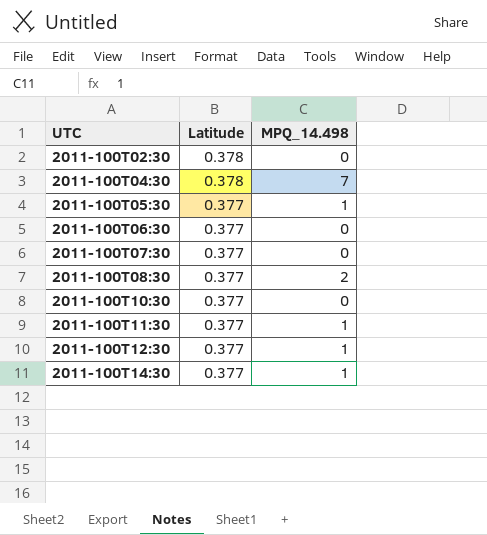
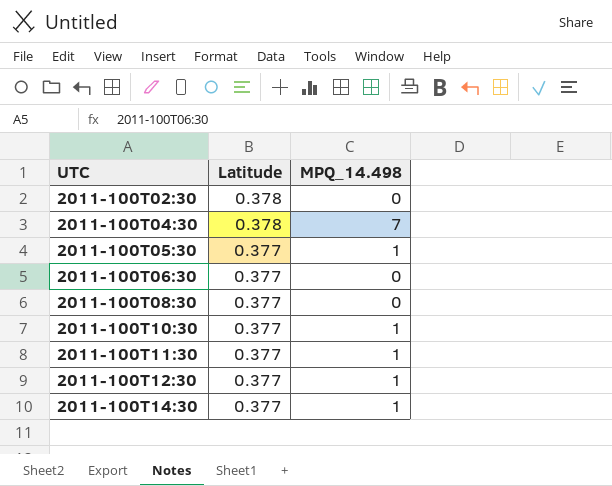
row 2011-100T07:30: 0.377 | 0 -> none
2011-100T08:30 | MPQ_14.498: 2 -> 0
2011-100T10:30 | MPQ_14.498: 0 -> 1

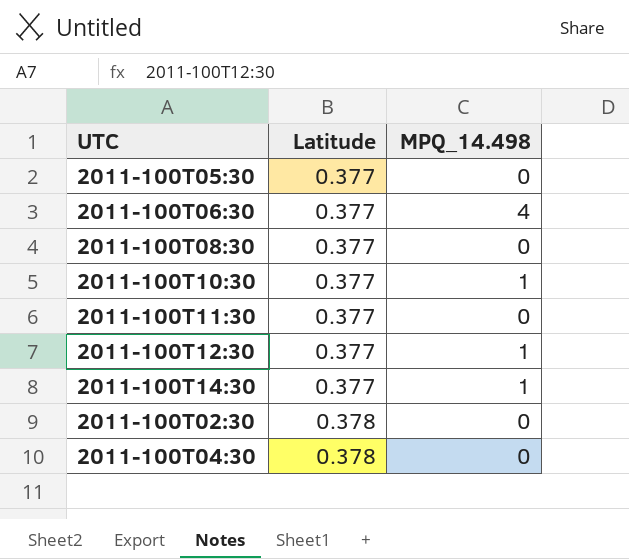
row order: UTC ascending -> Latitude ascending
2011-100T05:30 | MPQ_14.498: 1 -> 0
2011-100T06:30 | MPQ_14.498: 0 -> 4
2011-100T11:30 | MPQ_14.498: 1 -> 0
2011-100T04:30 | MPQ_14.498: 7 -> 0

